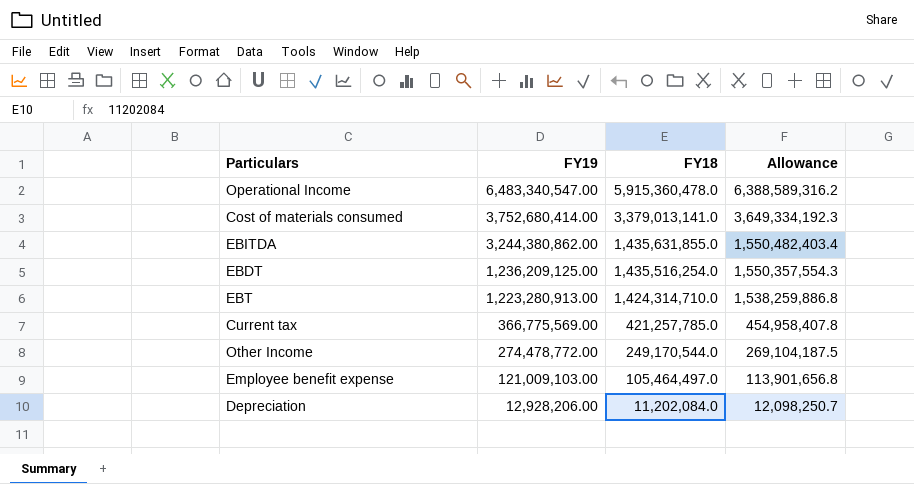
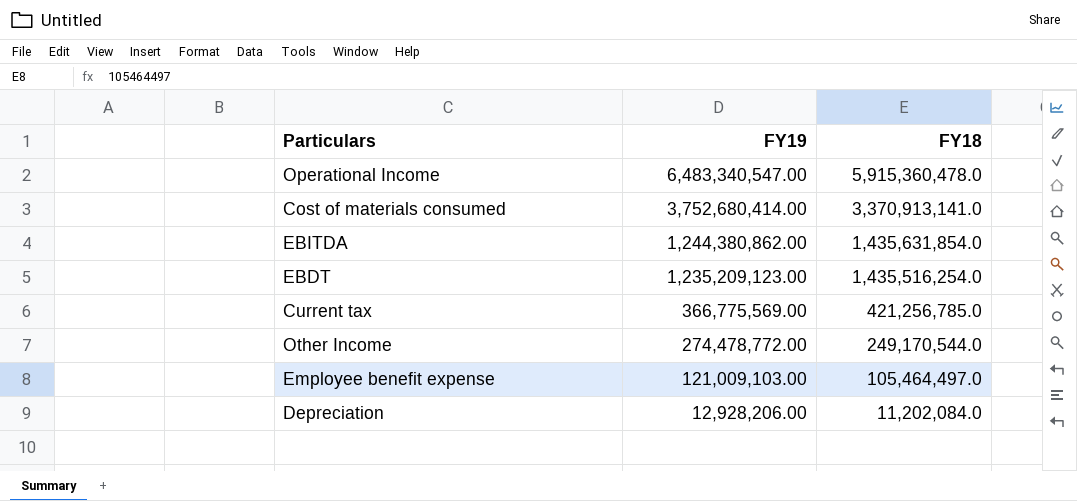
column Allowance | formula: [FY18] * 1.08 -> none
row EBT: 1,223,280,913.00 | 1,424,314,710.0 | 1,538,259,886.8 -> none
Cost of materials consumed | FY18: 3,379,013,141.0 -> 3,370,913,141.0
EBITDA | FY19: 3,244,380,862.00 -> 1,244,380,862.00
EBITDA | FY18: 1,435,631,855.0 -> 1,435,631,854.0
EBDT | FY19: 1,236,209,125.00 -> 1,235,209,123.00
Current tax | FY18: 421,257,785.0 -> 421,256,785.0

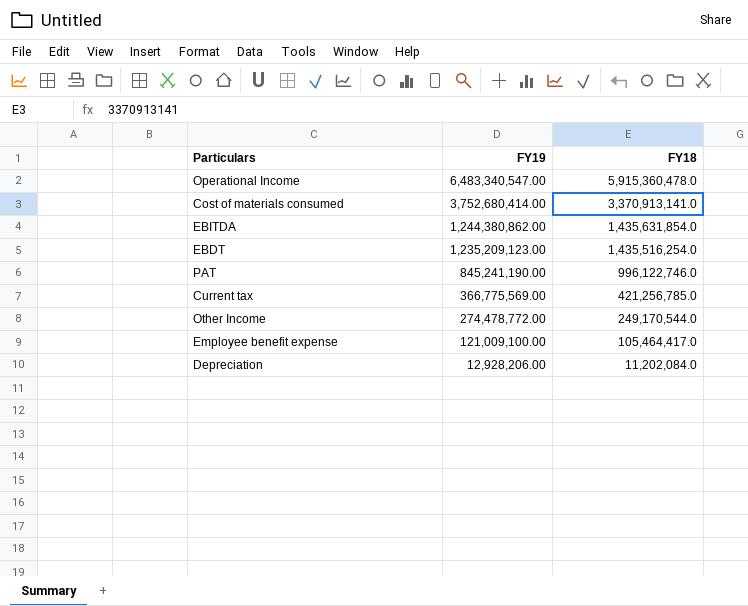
row PAT: none -> 845,241,190.00 | 996,122,746.0
Employee benefit expense | FY19: 121,009,103.00 -> 121,009,100.00
Employee benefit expense | FY18: 105,464,497.0 -> 105,464,417.0

